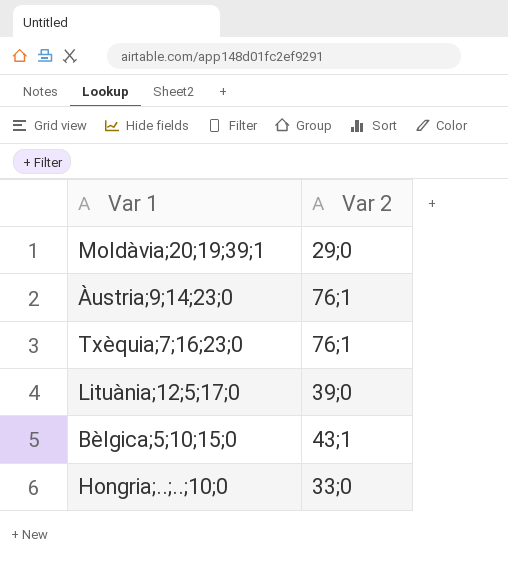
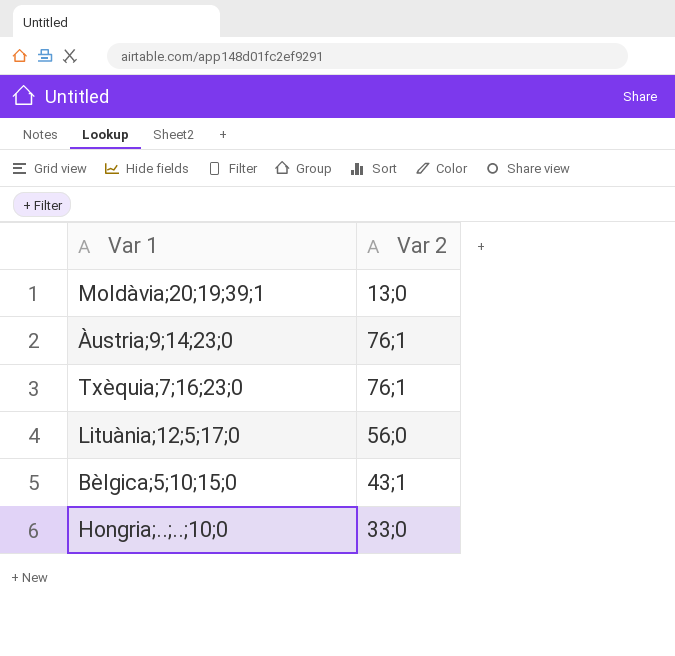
Moldàvia;20;19;39;1 | Var 2: 29;0 -> 13;0
Lituània;12;5;17;0 | Var 2: 39;0 -> 56;0

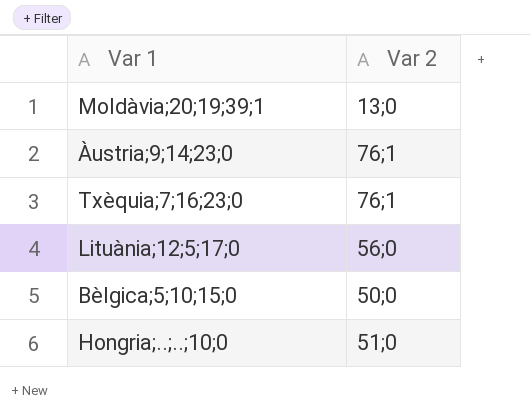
Bèlgica;5;10;15;0 | Var 2: 43;1 -> 50;0
Hongria;..;..;10;0 | Var 2: 33;0 -> 51;0

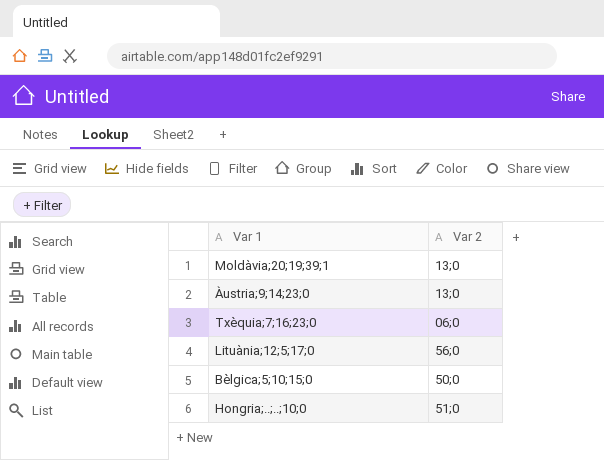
Àustria;9;14;23;0 | Var 2: 76;1 -> 13;0
Txèquia;7;16;23;0 | Var 2: 76;1 -> 06;0

